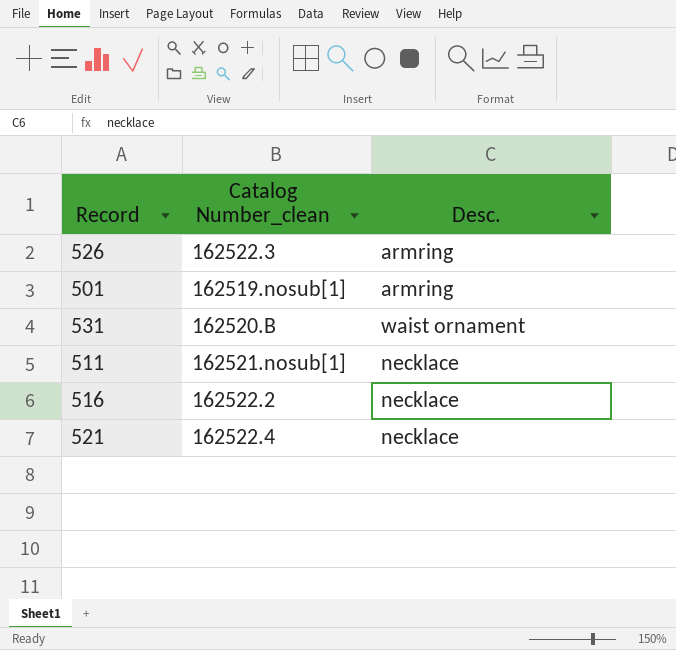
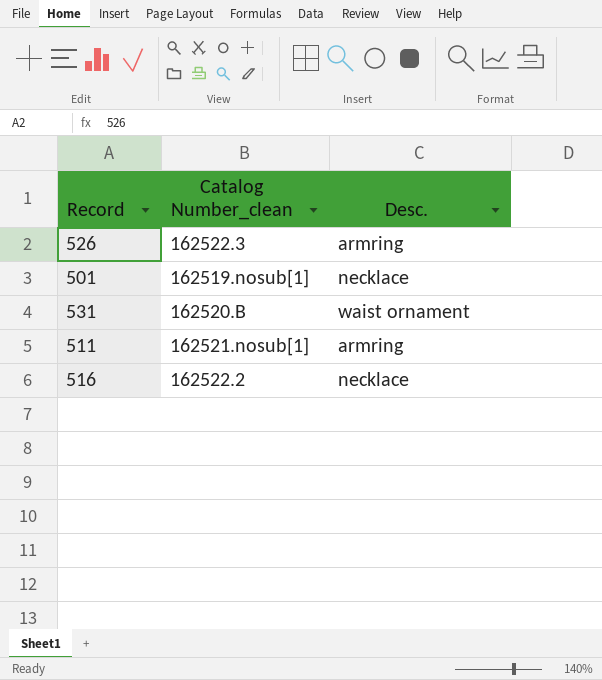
row 521: 162522.4 | necklace -> none
501 | Desc.: armring -> necklace
511 | Desc.: necklace -> armring

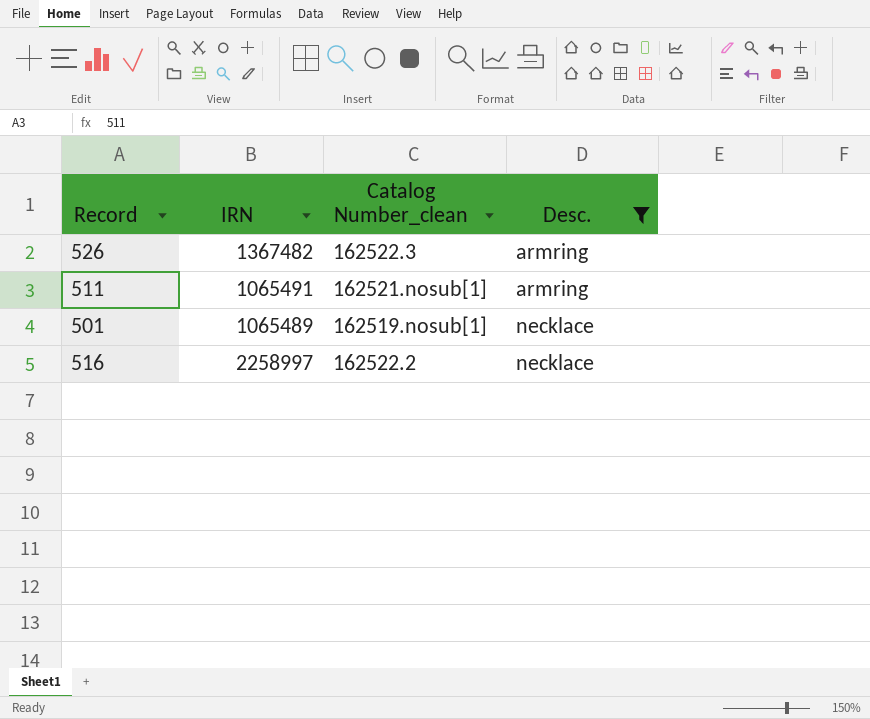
filter: none -> Desc. != waist ornament
row order: none -> Desc. ascending
column IRN | position: none -> 2

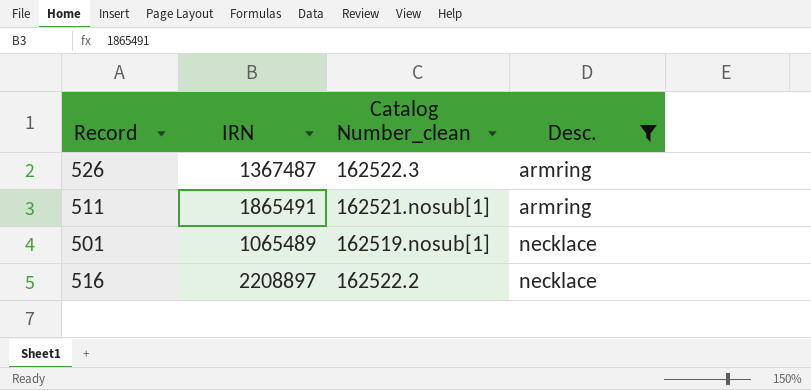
526 | IRN: 1367482 -> 1367487
511 | IRN: 1065491 -> 1865491
516 | IRN: 2258997 -> 2208897

